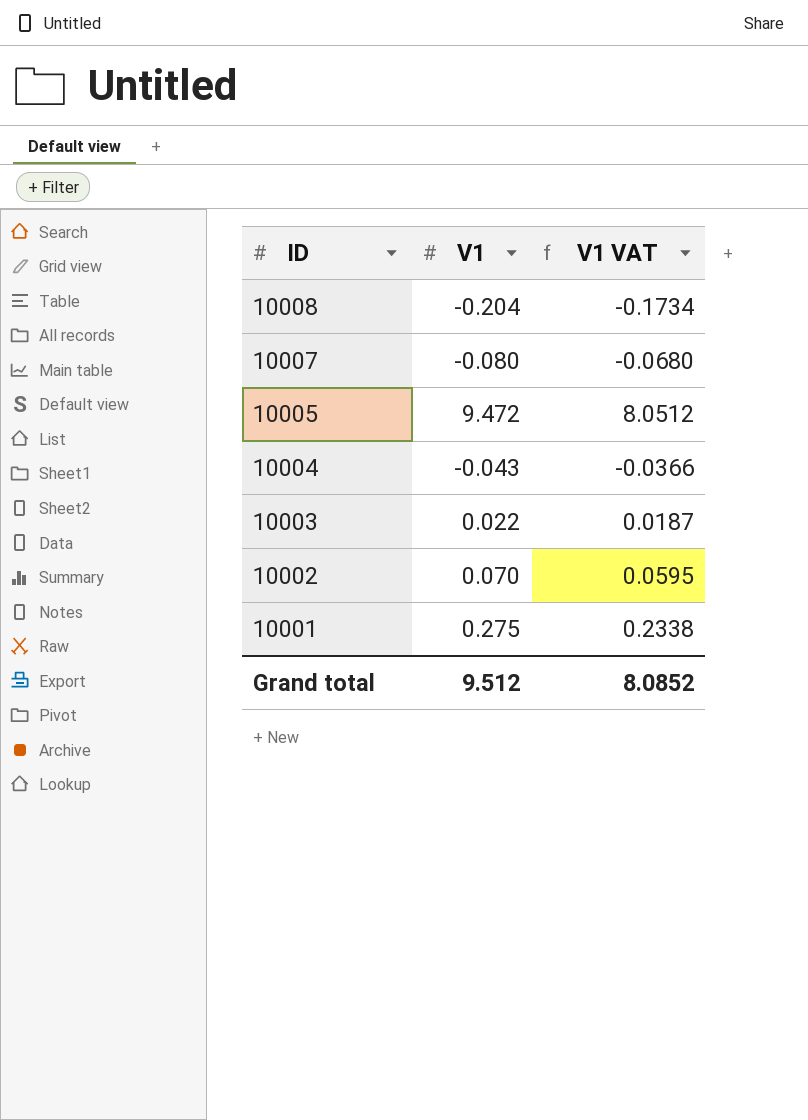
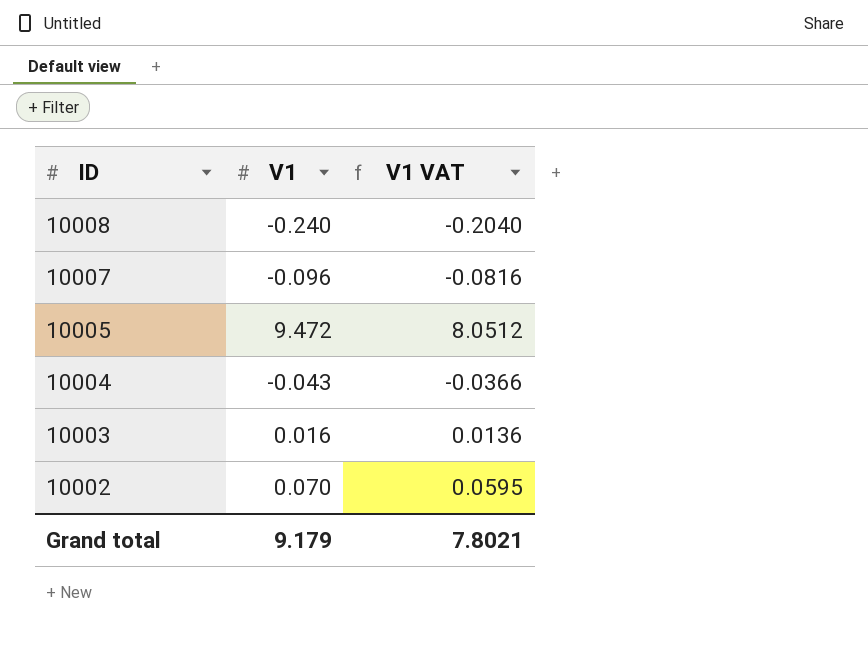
row 10001: 0.275 | 0.2338 -> none
10008 | V1: -0.204 -> -0.240
10008 | V1 VAT: -0.1734 -> -0.2040
10007 | V1: -0.080 -> -0.096
10007 | V1 VAT: -0.0680 -> -0.0816
10003 | V1: 0.022 -> 0.016
10003 | V1 VAT: 0.0187 -> 0.0136
Grand total | V1: 9.512 -> 9.179
Grand total | V1 VAT: 8.0852 -> 7.8021

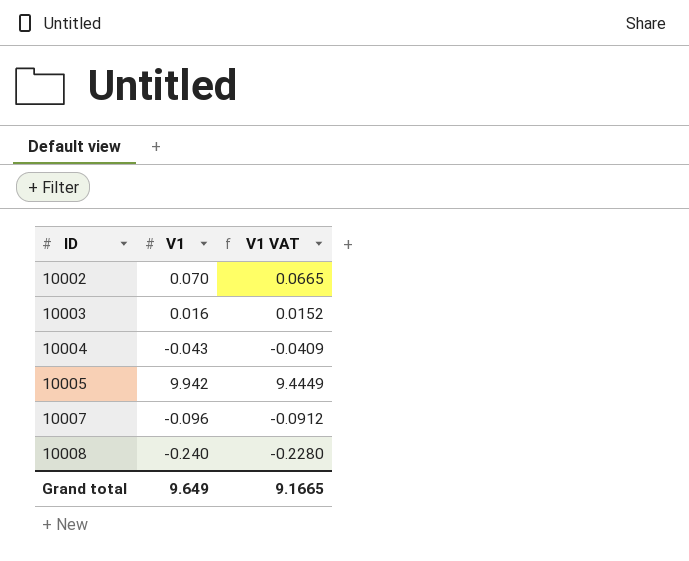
row order: ID descending -> ID ascending
column V1 VAT | formula: [V1] * 0.85 -> [V1] * 0.95
10005 | V1: 9.472 -> 9.942
Grand total | V1: 9.179 -> 9.649
Grand total | V1 VAT: 7.8021 -> 9.1665

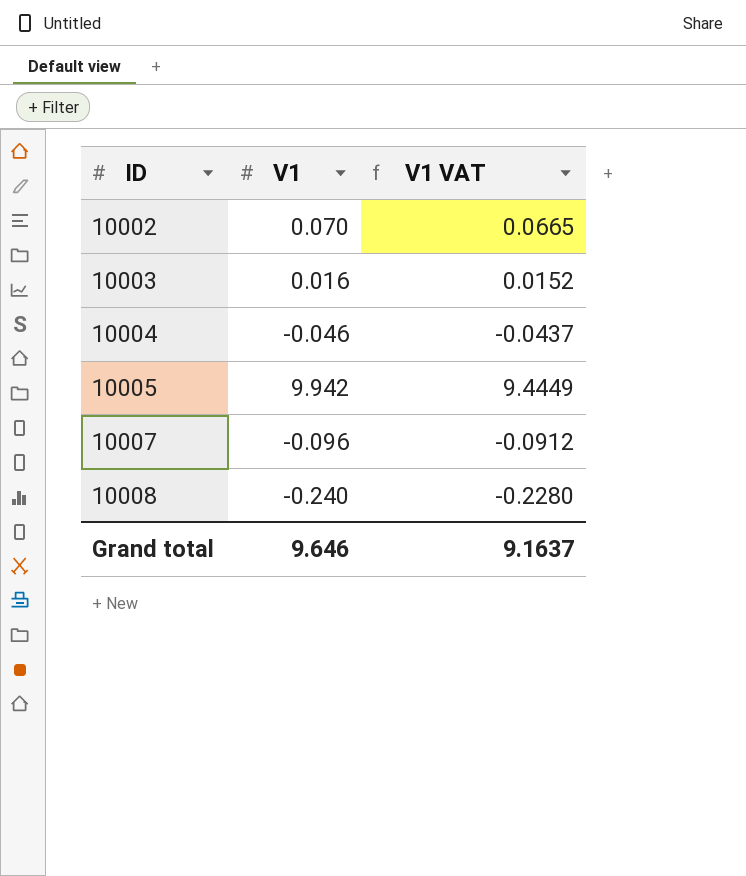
10004 | V1: -0.043 -> -0.046
10004 | V1 VAT: -0.0409 -> -0.0437
Grand total | V1: 9.649 -> 9.646
Grand total | V1 VAT: 9.1665 -> 9.1637

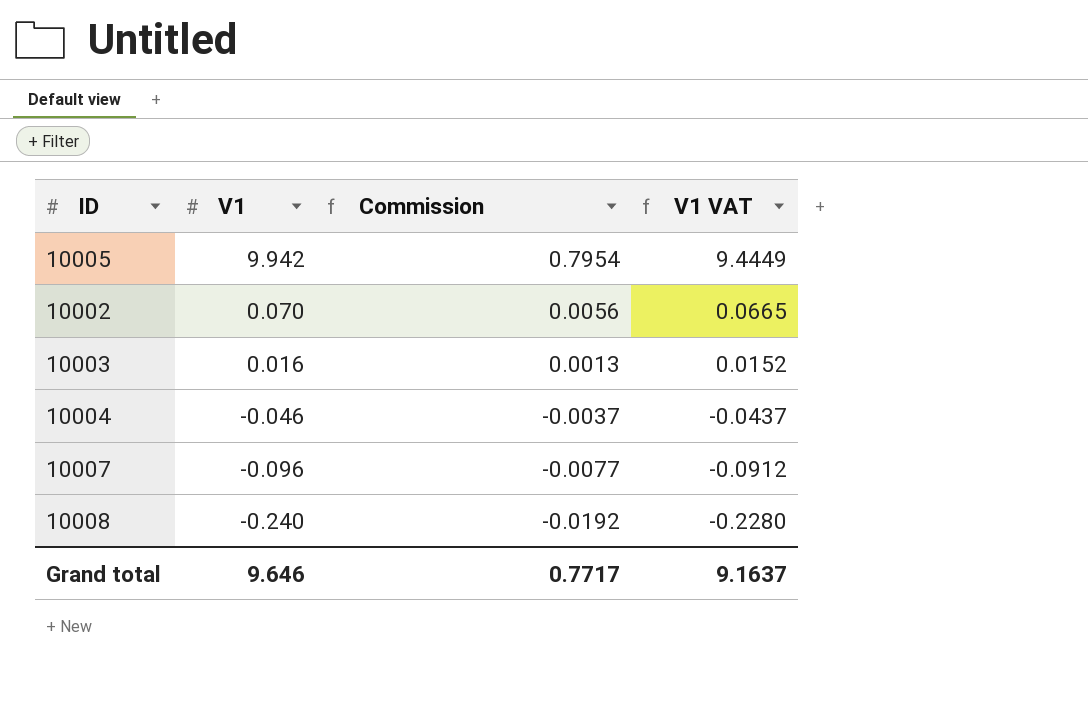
row order: ID ascending -> V1 descending
column Commission | formula: none -> [V1] * 0.08

